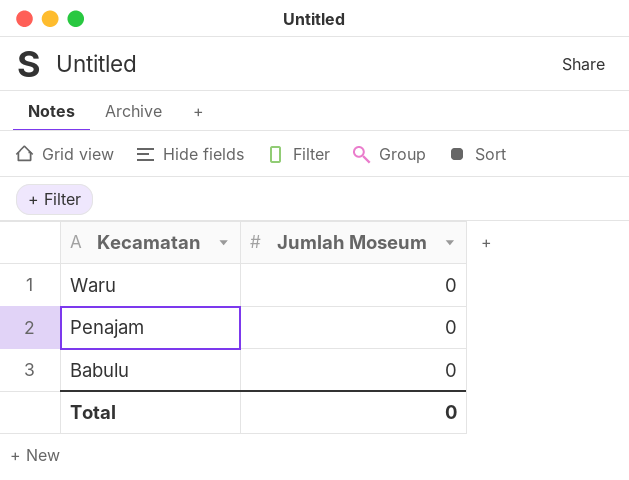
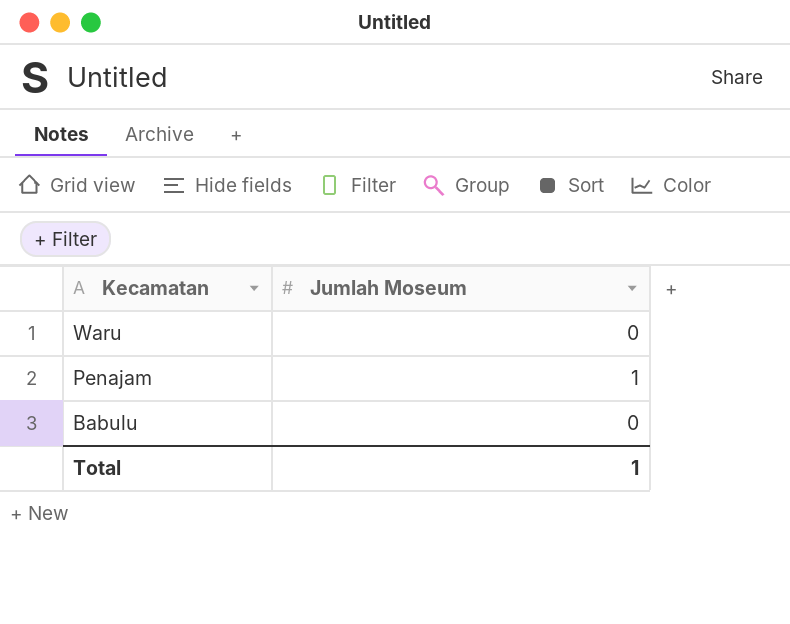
Penajam | Jumlah Moseum: 0 -> 1
Total | Jumlah Moseum: 0 -> 1

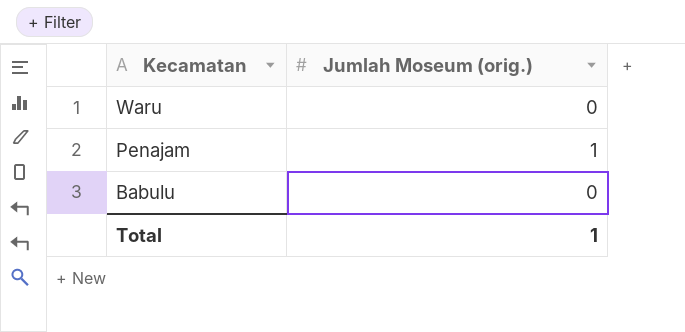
column name: Jumlah Moseum -> Jumlah Moseum (orig.)

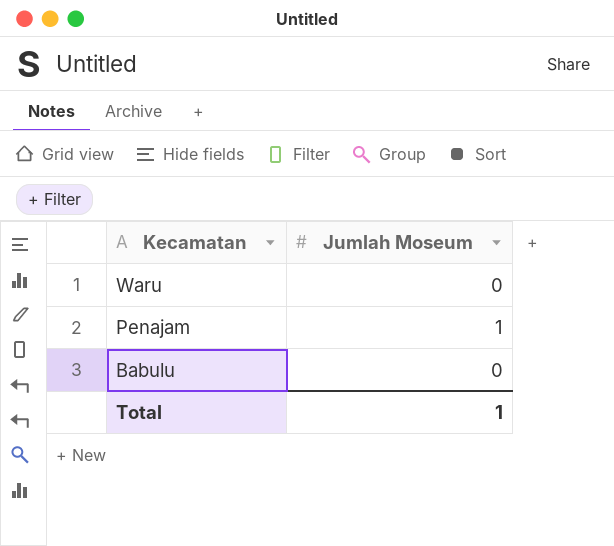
column name: Jumlah Moseum (orig.) -> Jumlah Moseum

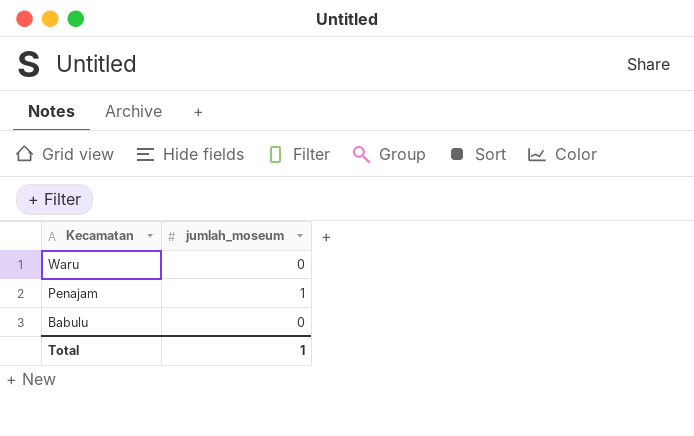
column name: Jumlah Moseum -> jumlah_moseum

